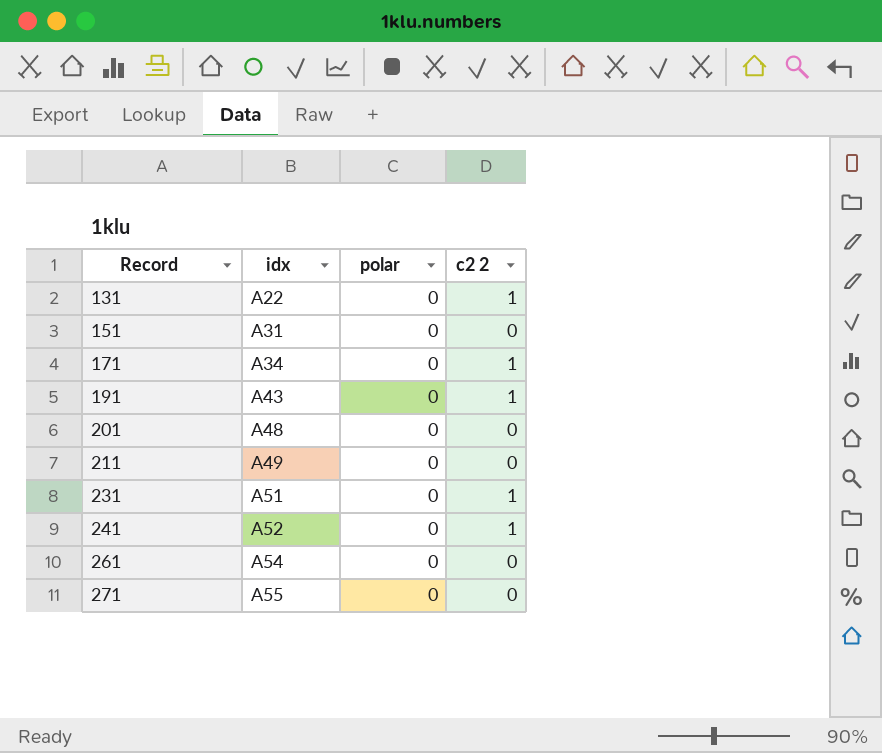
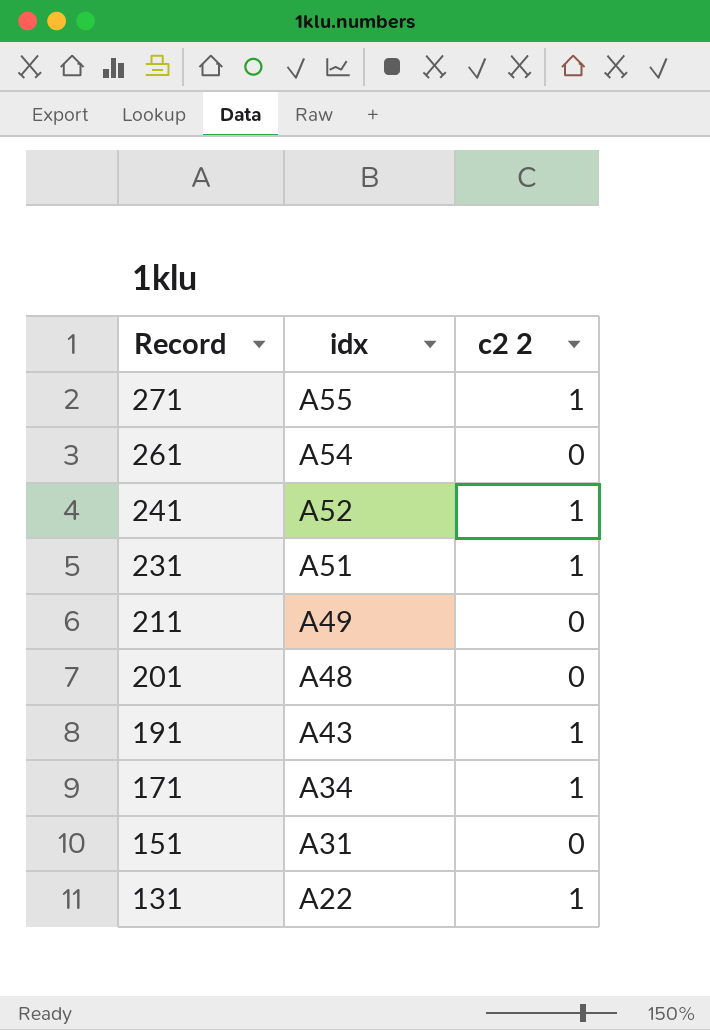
row order: Record ascending -> Record descending
column polar | position: 3 -> none
271 | c2 2: 0 -> 1

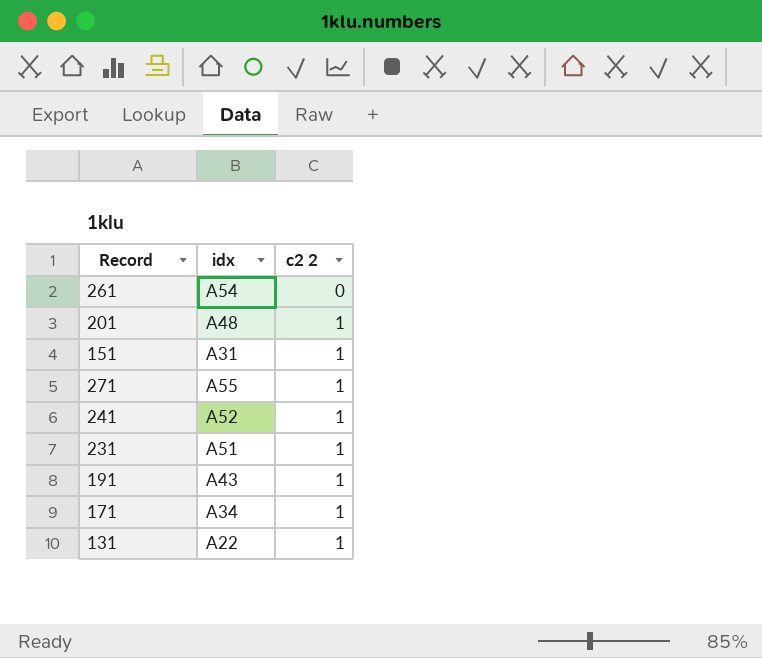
row order: Record descending -> c2 2 ascending
row 211: A49 | 0 -> none
201 | c2 2: 0 -> 1
151 | c2 2: 0 -> 1

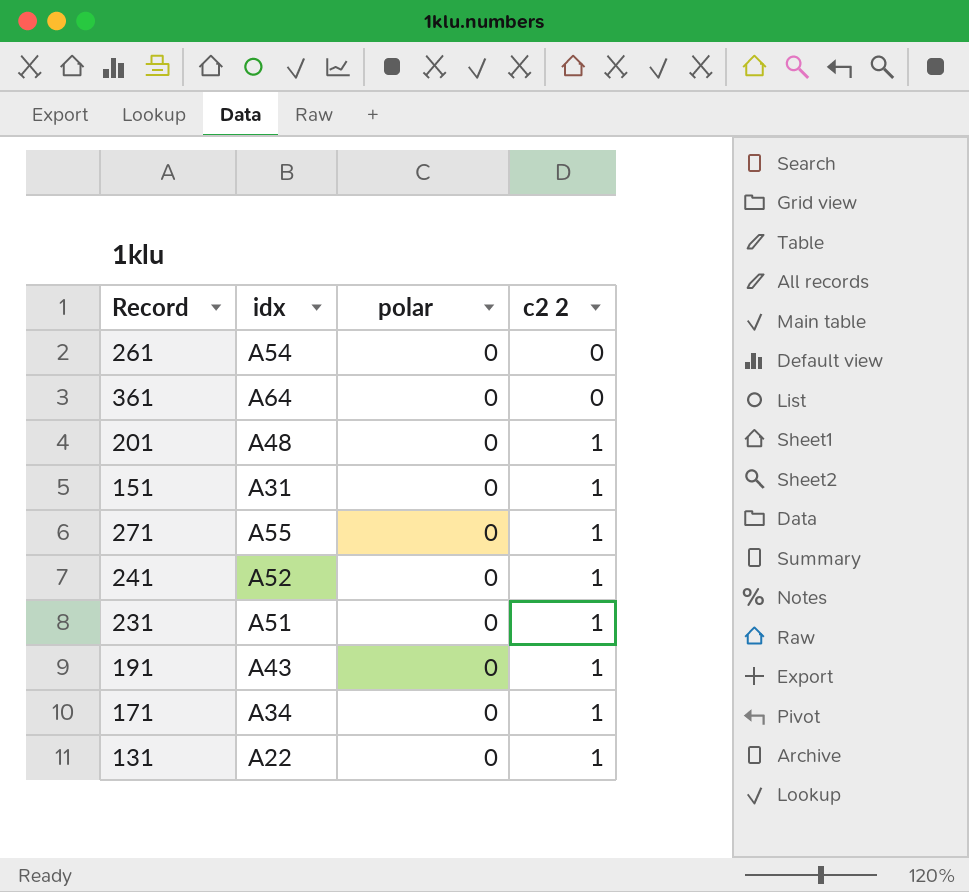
column polar | position: none -> 3
row 361: none -> A64 | 0 | 0

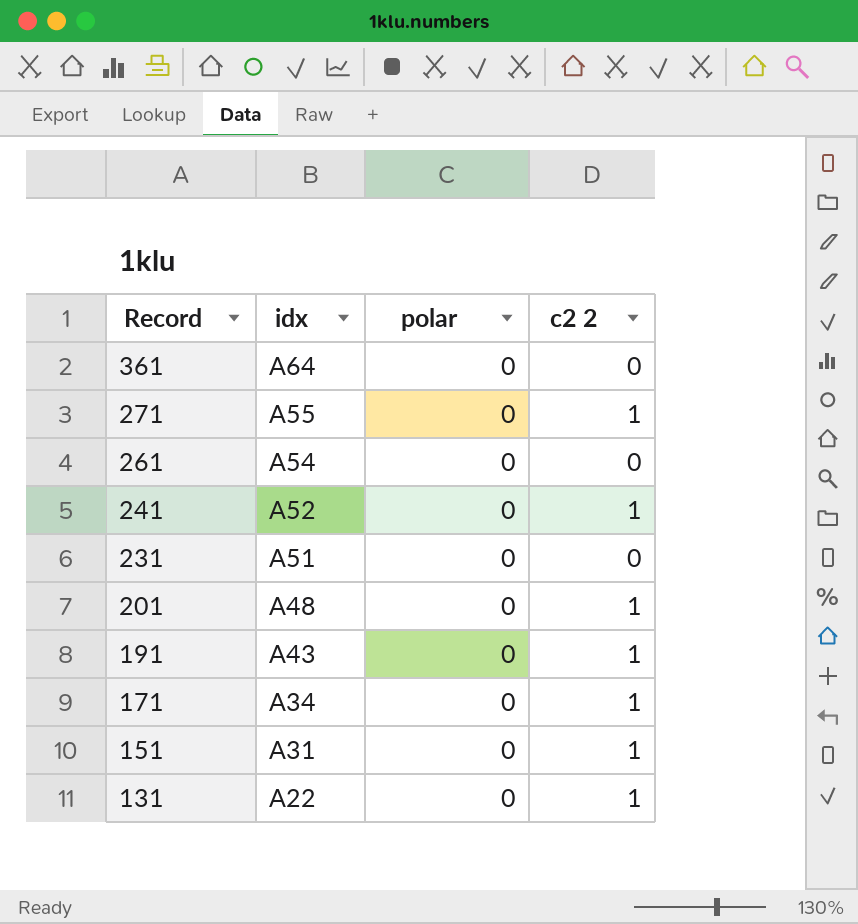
row order: c2 2 ascending -> Record descending
231 | c2 2: 1 -> 0

